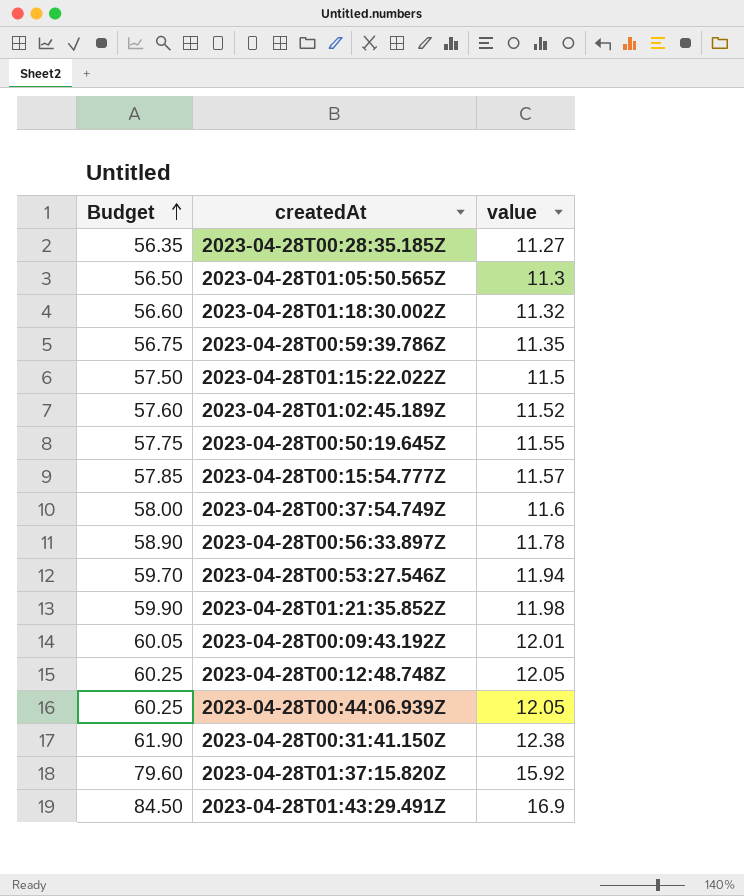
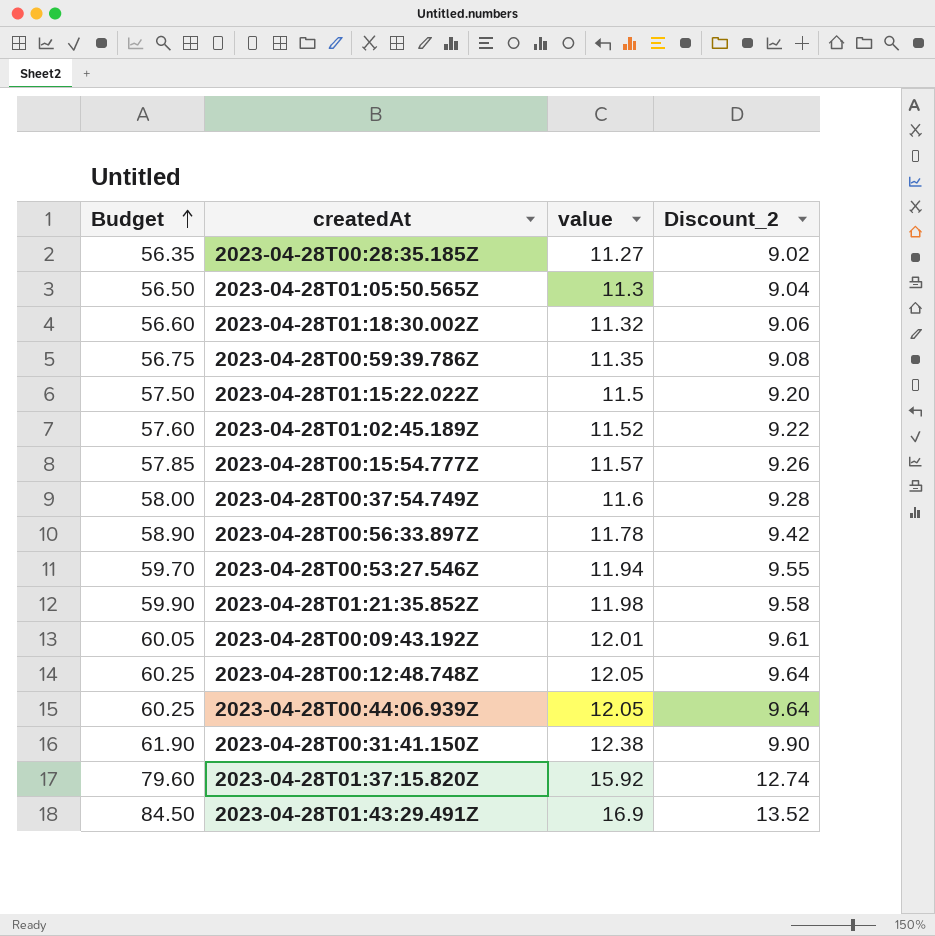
column Discount_2 | formula: none -> [value] * 0.8
row 2023-04-28T00:50:19.645Z: 57.75 | 11.55 -> none

